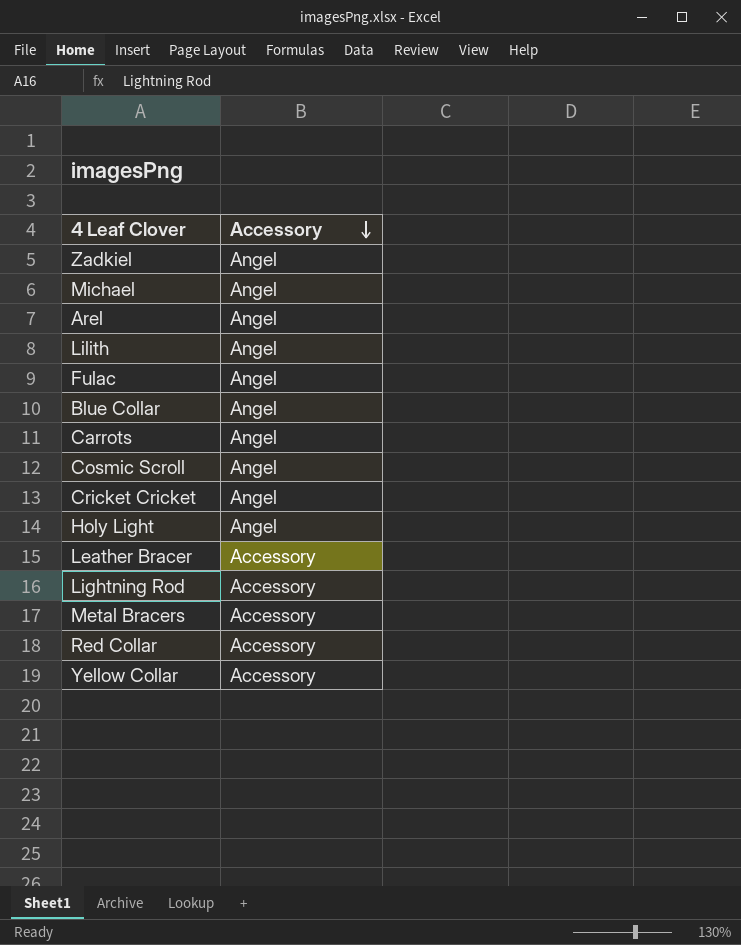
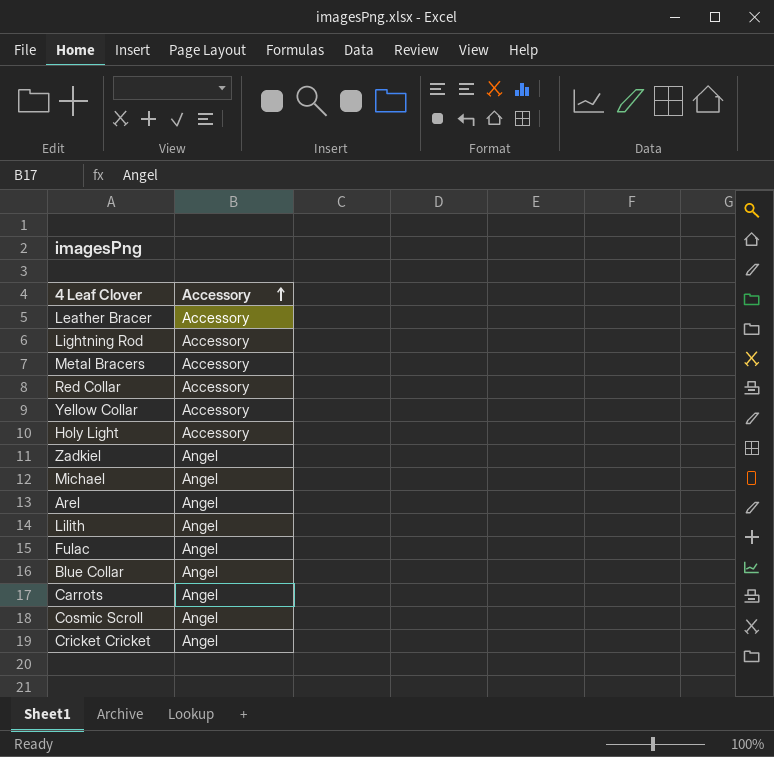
row order: Accessory descending -> Accessory ascending
Holy Light | Accessory: Angel -> Accessory

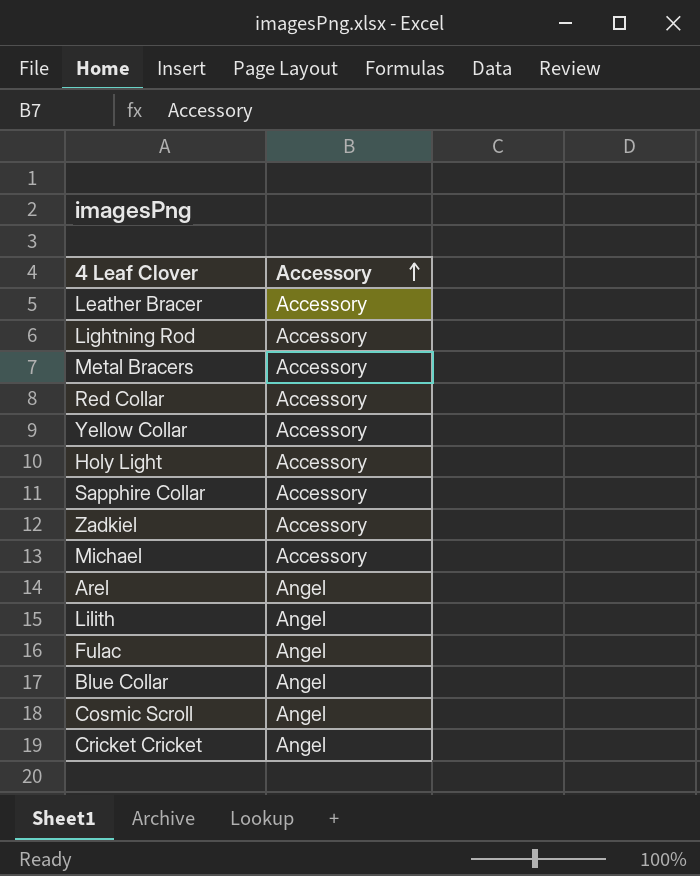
row Carrots: Angel -> none
row Sapphire Collar: none -> Accessory
Zadkiel | Accessory: Angel -> Accessory
Michael | Accessory: Angel -> Accessory

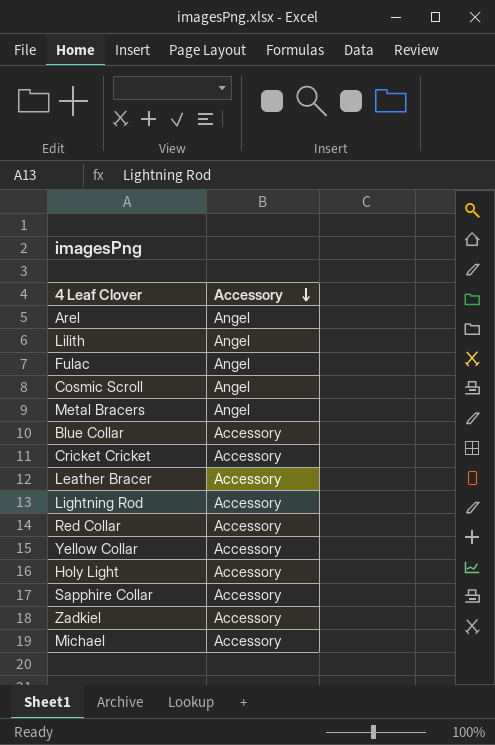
row order: Accessory ascending -> Accessory descending
Metal Bracers | Accessory: Accessory -> Angel
Blue Collar | Accessory: Angel -> Accessory
Cricket Cricket | Accessory: Angel -> Accessory

